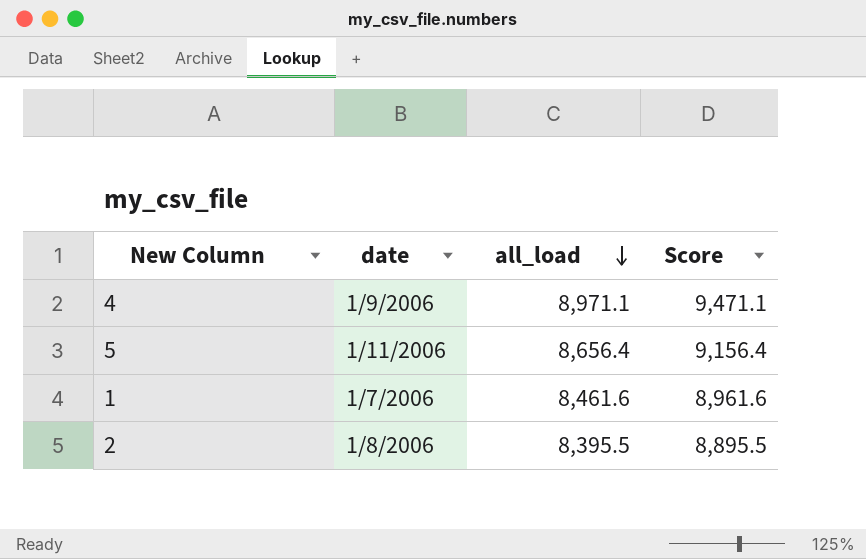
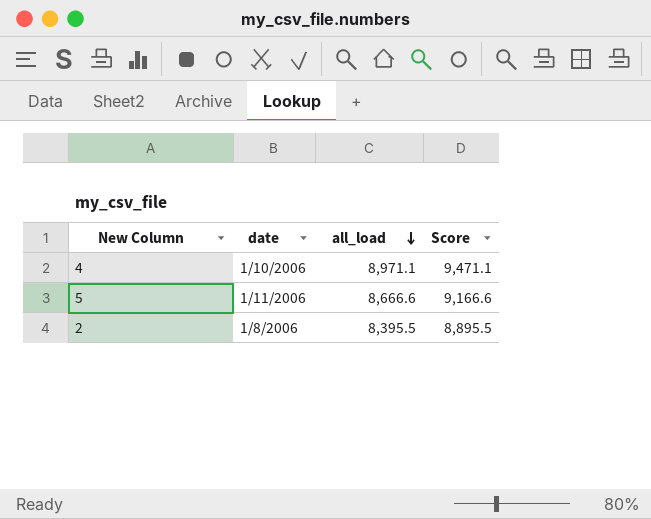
row 1: 1/7/2006 | 8,461.6 | 8,961.6 -> none
4 | date: 1/9/2006 -> 1/10/2006
5 | all_load: 8,656.4 -> 8,666.6
5 | Score: 9,156.4 -> 9,166.6

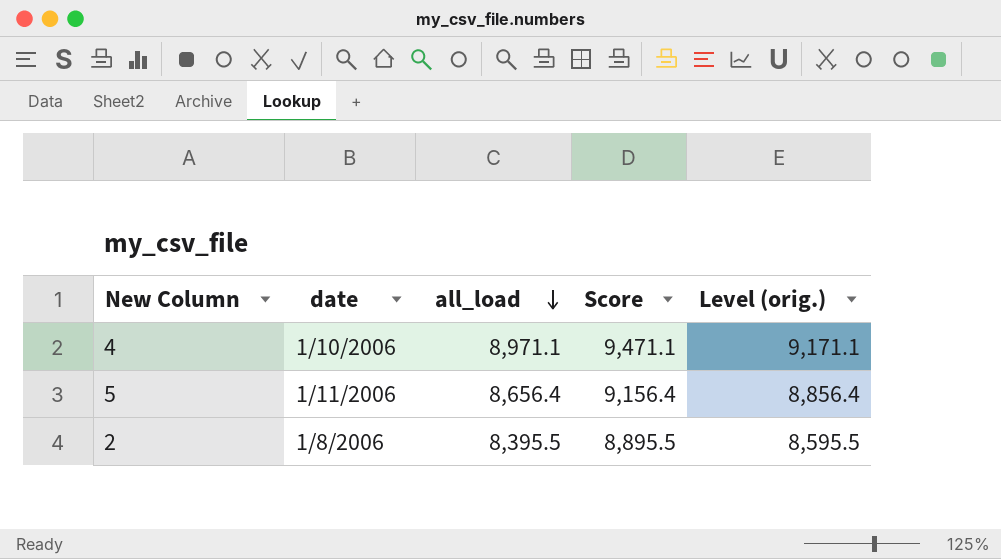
column Level (orig.) | formula: none -> [all_load] + 200
5 | all_load: 8,666.6 -> 8,656.4
5 | Score: 9,166.6 -> 9,156.4

